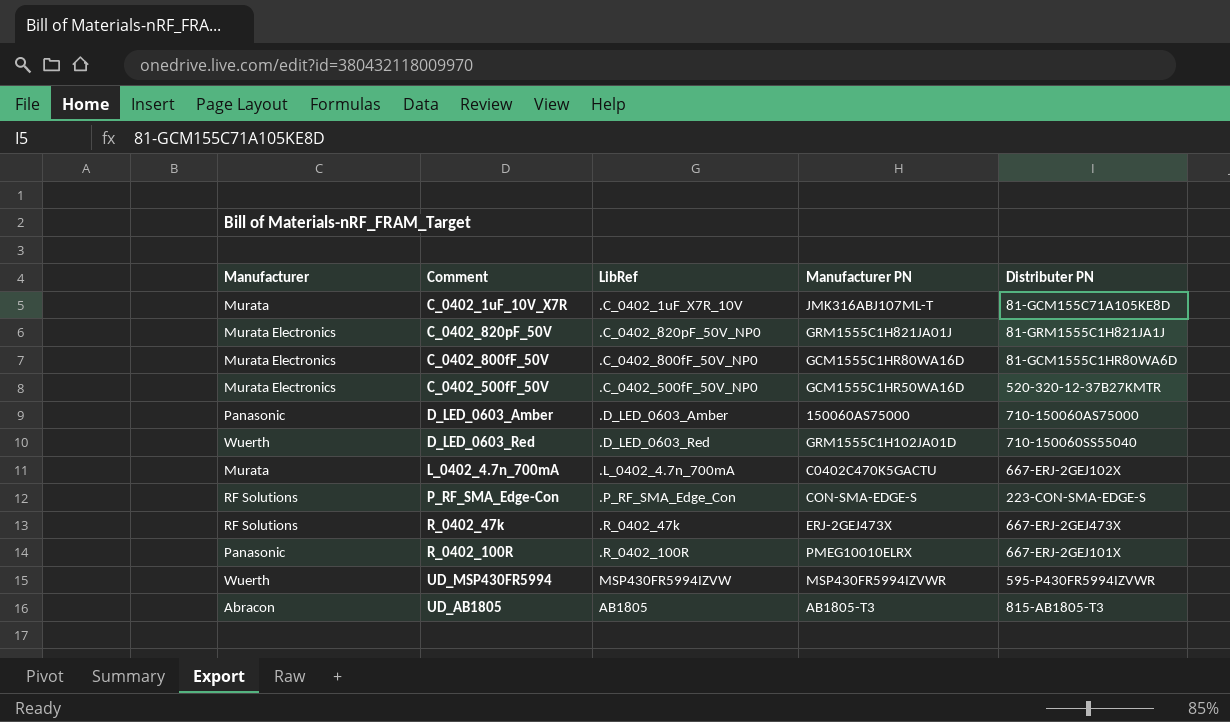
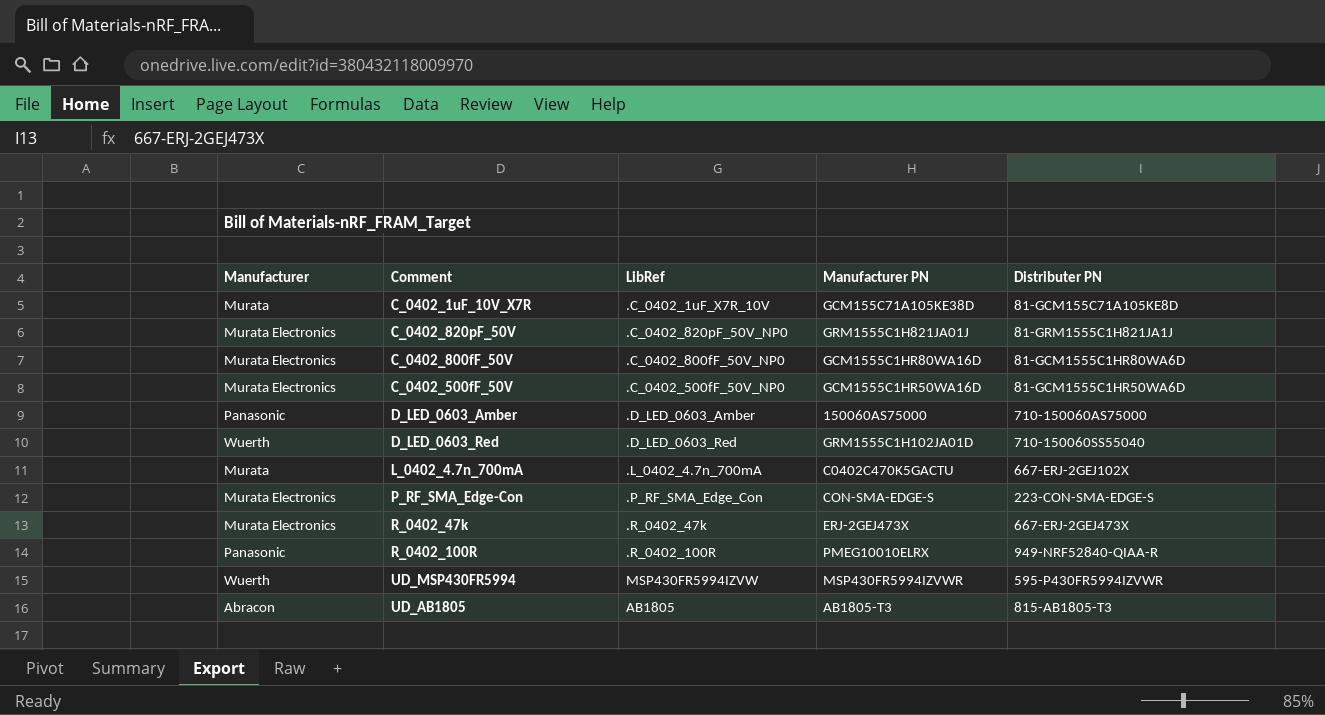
C_0402_1uF_10V_X7R | Manufacturer PN: JMK316ABJ107ML-T -> GCM155C71A105KE38D
C_0402_500fF_50V | Distributer PN: 520-320-12-37B27KMTR -> 81-GCM1555C1HR50WA6D
P_RF_SMA_Edge-Con | Manufacturer: RF Solutions -> Murata Electronics
R_0402_47k | Manufacturer: RF Solutions -> Murata Electronics
R_0402_100R | Distributer PN: 667-ERJ-2GEJ101X -> 949-NRF52840-QIAA-R

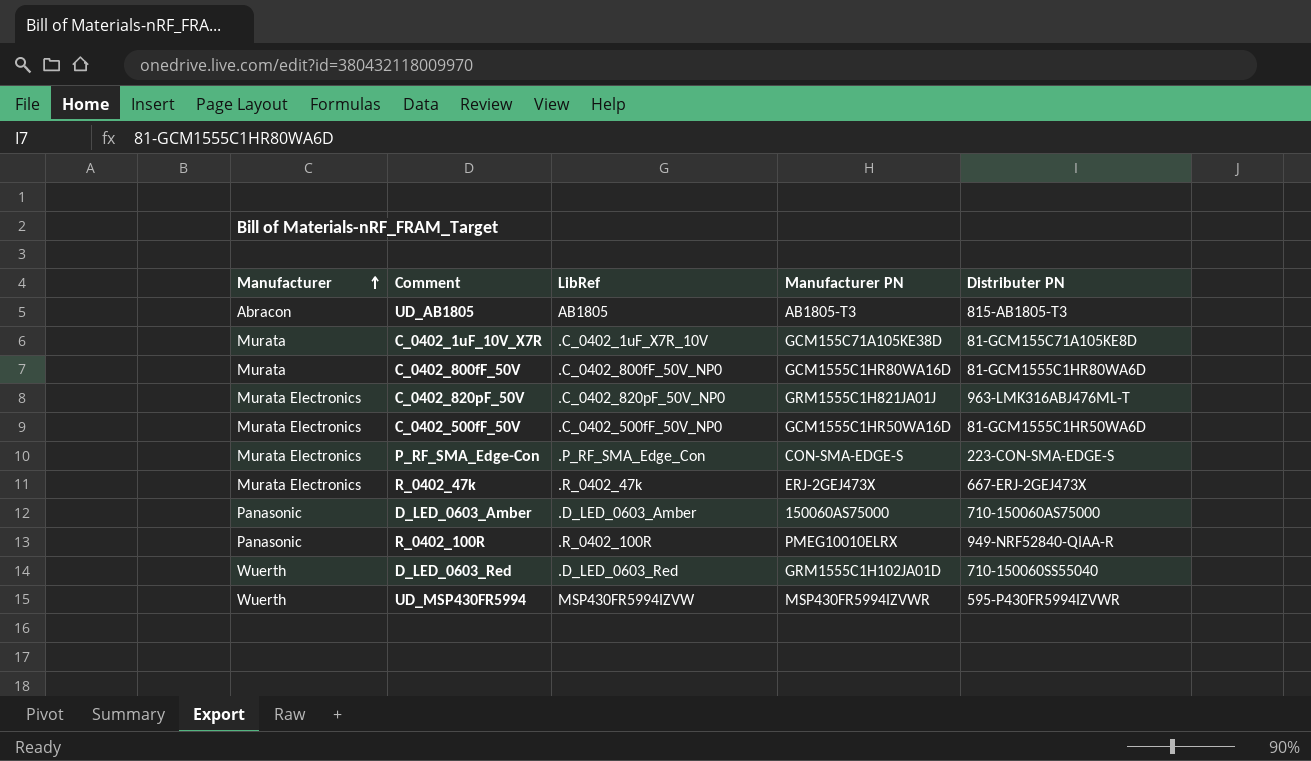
row order: none -> Manufacturer ascending
row L_0402_4.7n_700mA: Murata | .L_0402_4.7n_700mA | C0402C470K5GACTU | 667-ERJ-2GEJ102X -> none
C_0402_800fF_50V | Manufacturer: Murata Electronics -> Murata
C_0402_820pF_50V | Distributer PN: 81-GRM1555C1H821JA1J -> 963-LMK316ABJ476ML-T

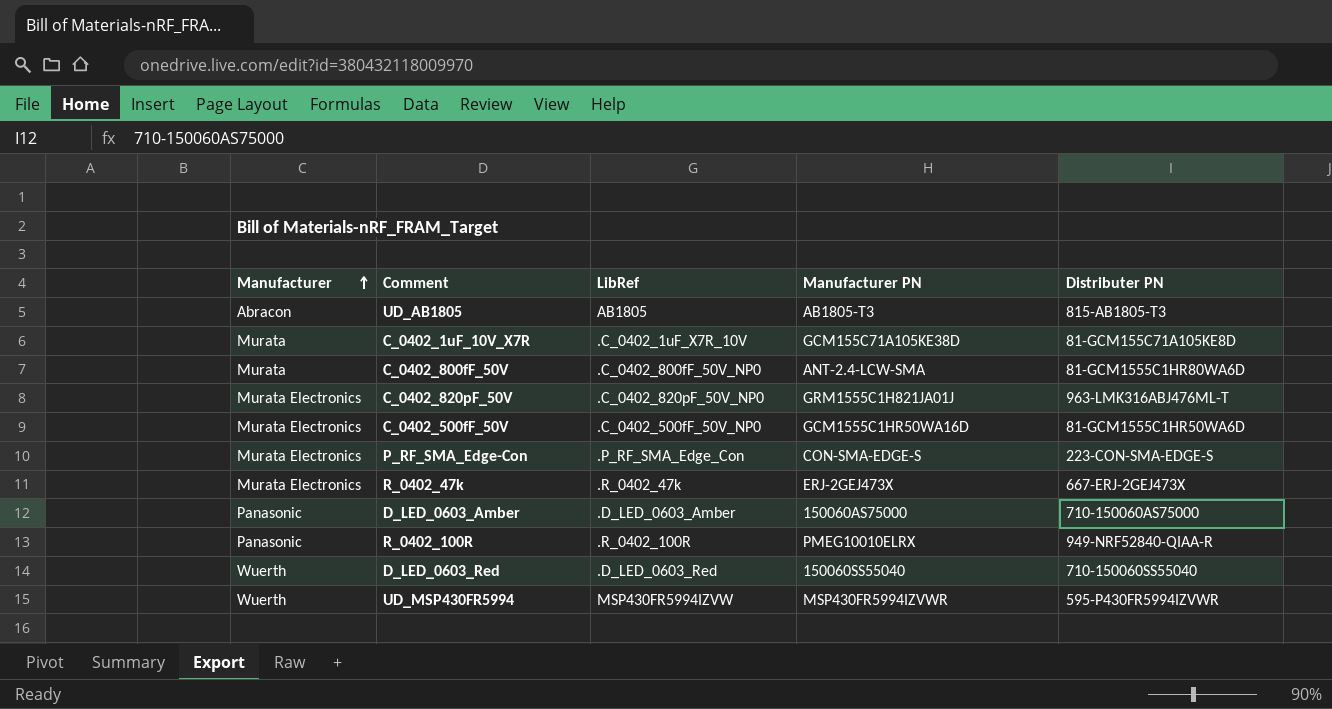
C_0402_800fF_50V | Manufacturer PN: GCM1555C1HR80WA16D -> ANT-2.4-LCW-SMA
D_LED_0603_Red | Manufacturer PN: GRM1555C1H102JA01D -> 150060SS55040

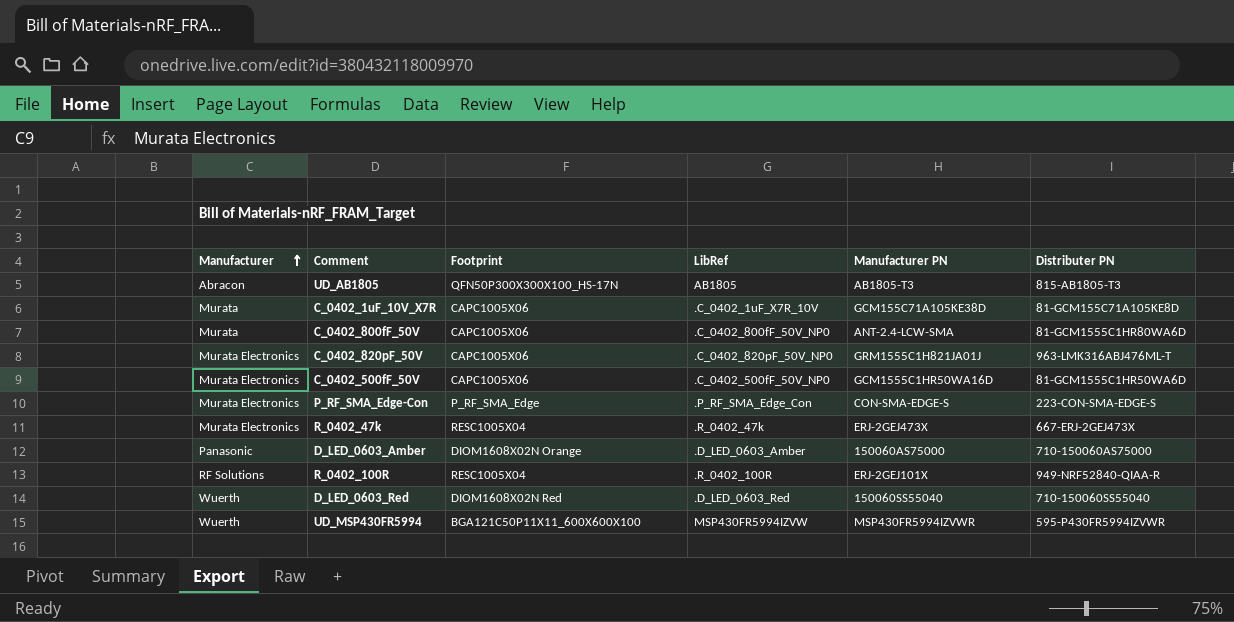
column Footprint | position: none -> 3
R_0402_100R | Manufacturer: Panasonic -> RF Solutions
R_0402_100R | Manufacturer PN: PMEG10010ELRX -> ERJ-2GEJ101X

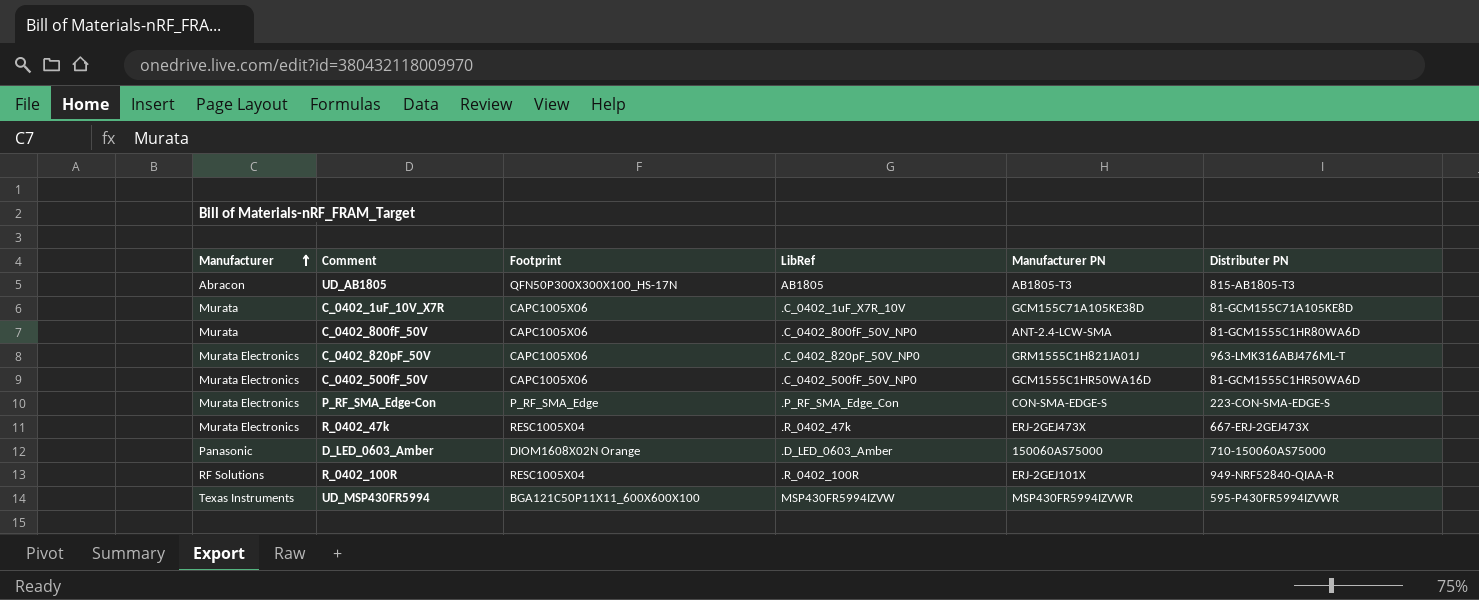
row D_LED_0603_Red: Wuerth | DIOM1608X02N Red | .D_LED_0603_Red | 150060SS55040 | 710-150060SS55040 -> none
UD_MSP430FR5994 | Manufacturer: Wuerth -> Texas Instruments

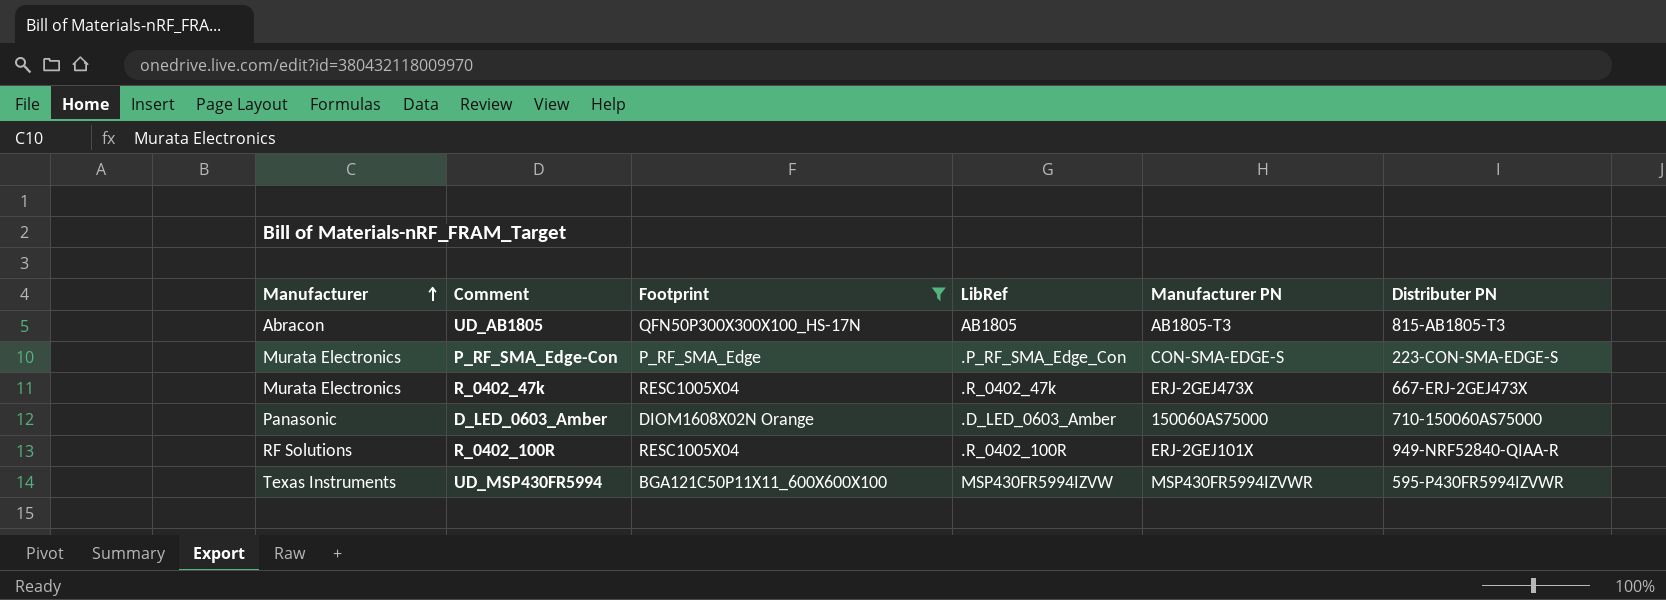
filter: none -> Footprint != CAPC1005X06

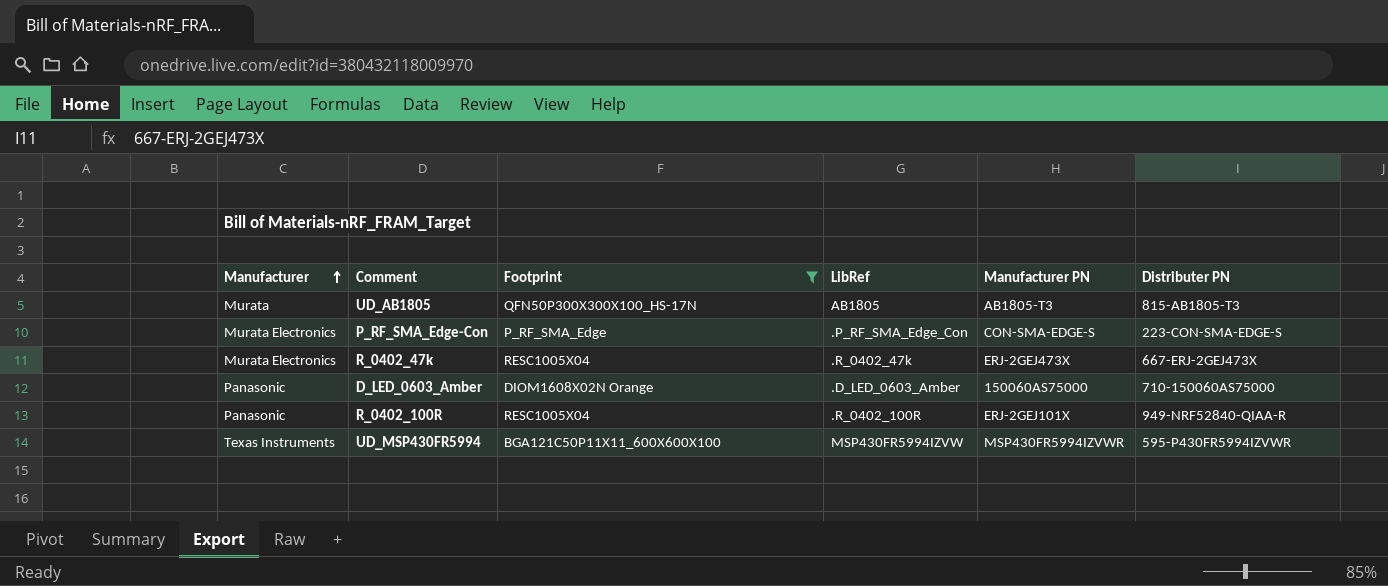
UD_AB1805 | Manufacturer: Abracon -> Murata
R_0402_100R | Manufacturer: RF Solutions -> Panasonic

